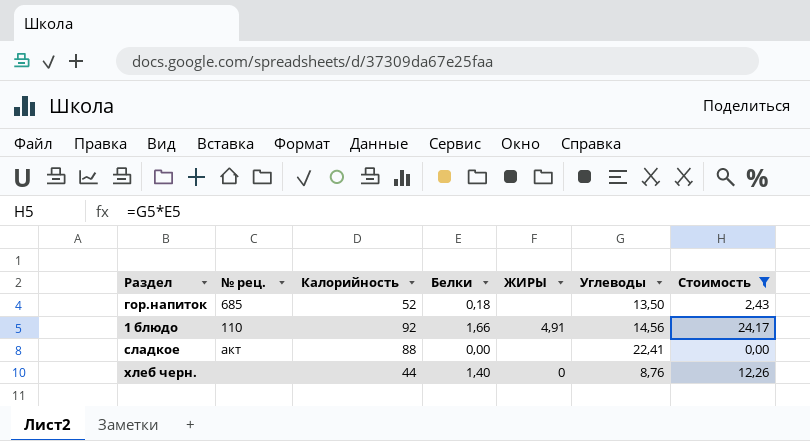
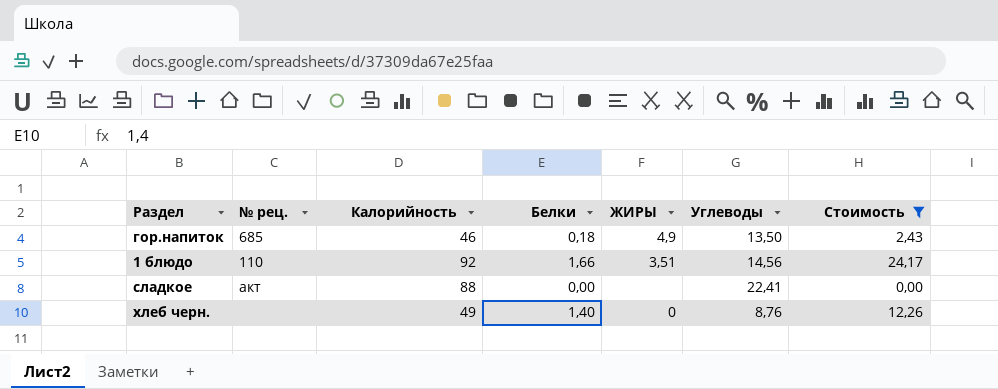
гор.напиток | Калорийность: 52 -> 46
гор.напиток | ЖИРЫ: none -> 4,9
1 блюдо | ЖИРЫ: 4,91 -> 3,51
хлеб черн. | Калорийность: 44 -> 49

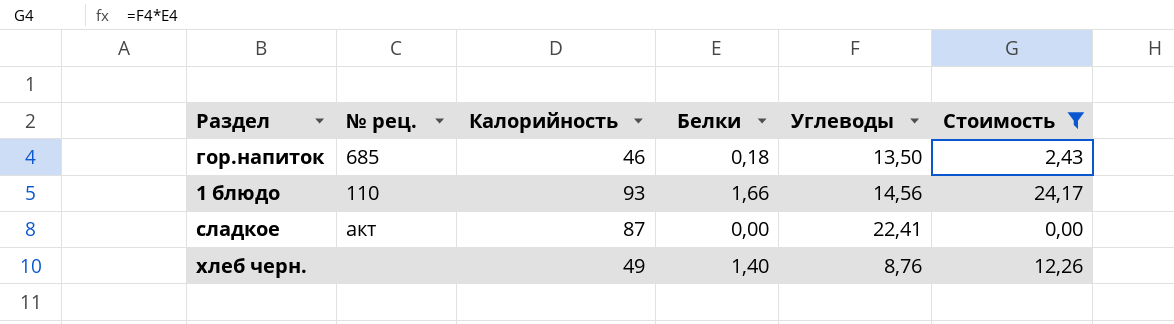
column ЖИРЫ | position: 5 -> none
1 блюдо | Калорийность: 92 -> 93
сладкое | Калорийность: 88 -> 87

